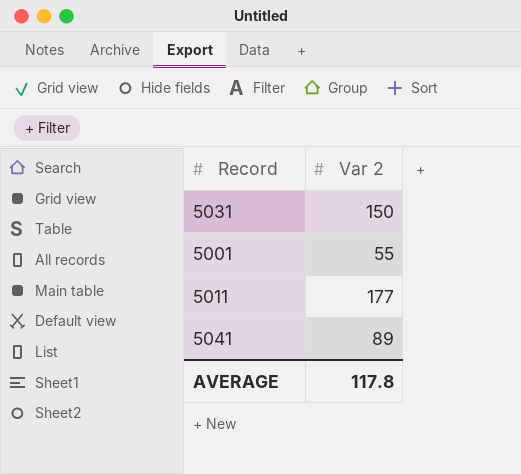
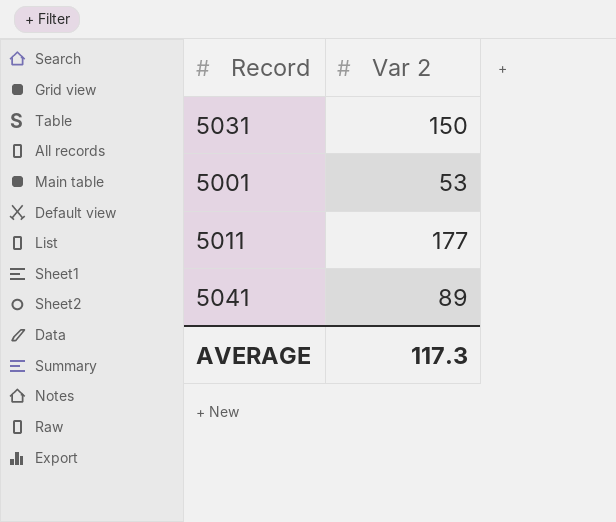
5001 | Var 2: 55 -> 53
AVERAGE | Var 2: 117.8 -> 117.3

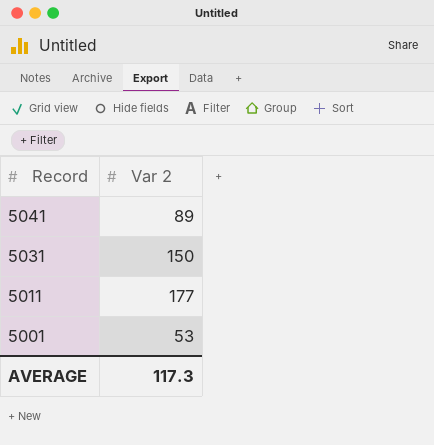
row order: none -> Record descending

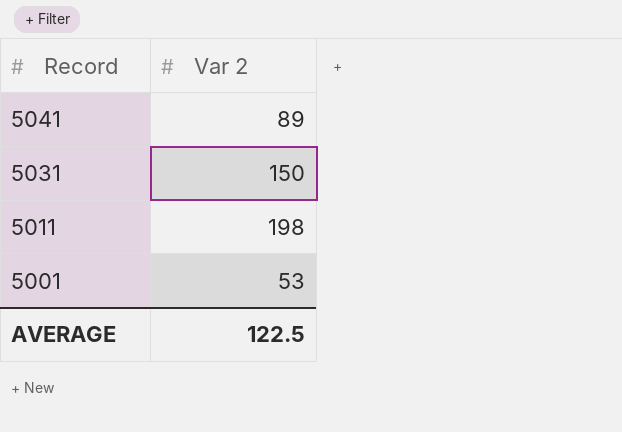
5011 | Var 2: 177 -> 198
AVERAGE | Var 2: 117.3 -> 122.5

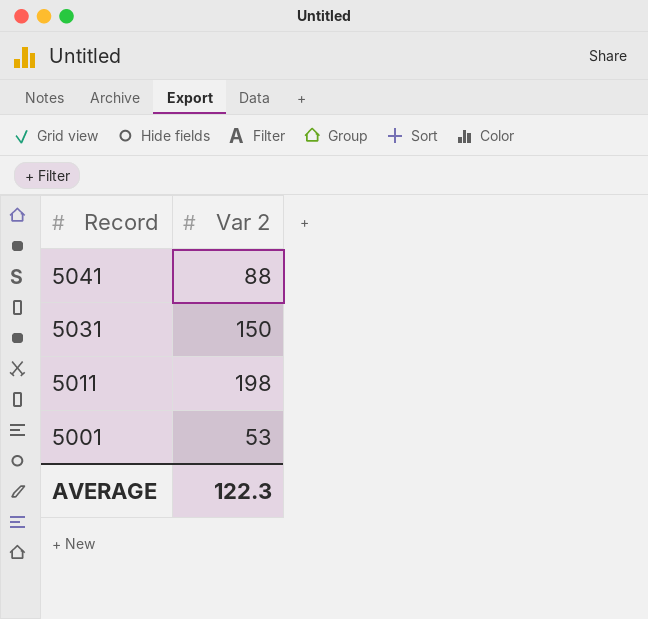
5041 | Var 2: 89 -> 88
AVERAGE | Var 2: 122.5 -> 122.3

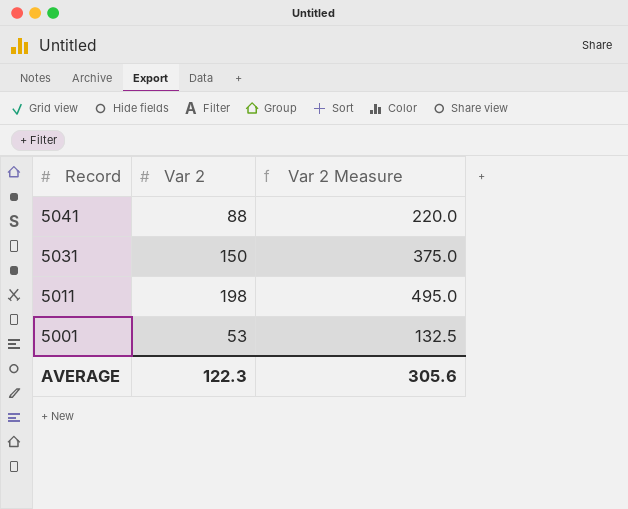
column Var 2 Measure | formula: none -> [Var 2] * 2.5

